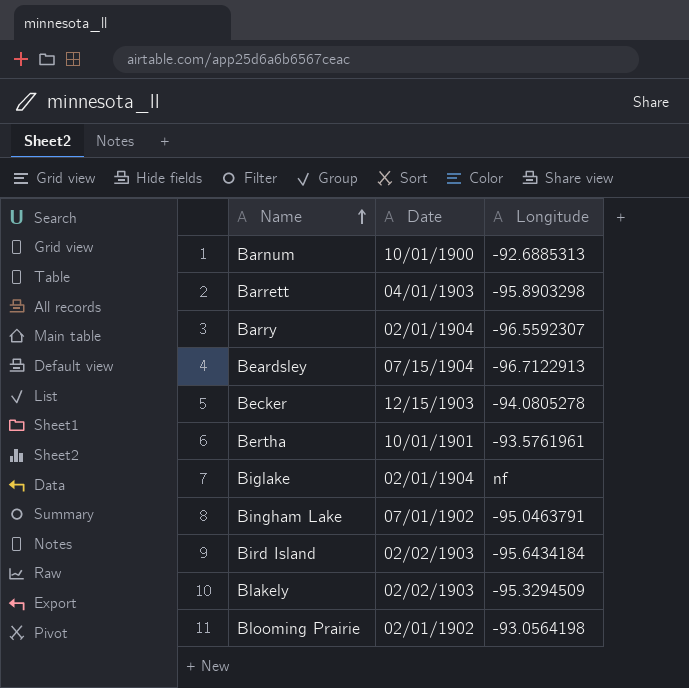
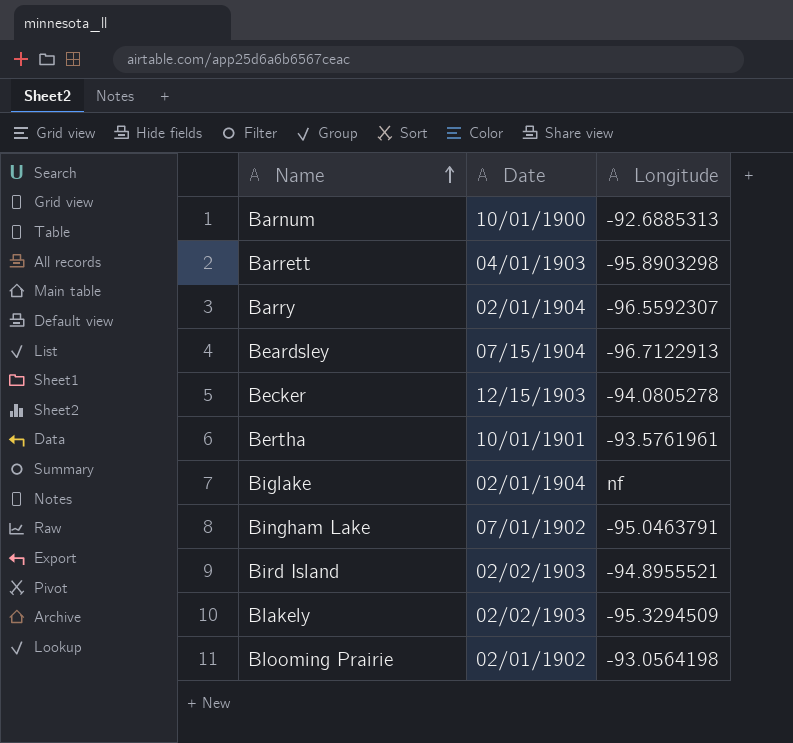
Bird Island | Longitude: -95.6434184 -> -94.8955521

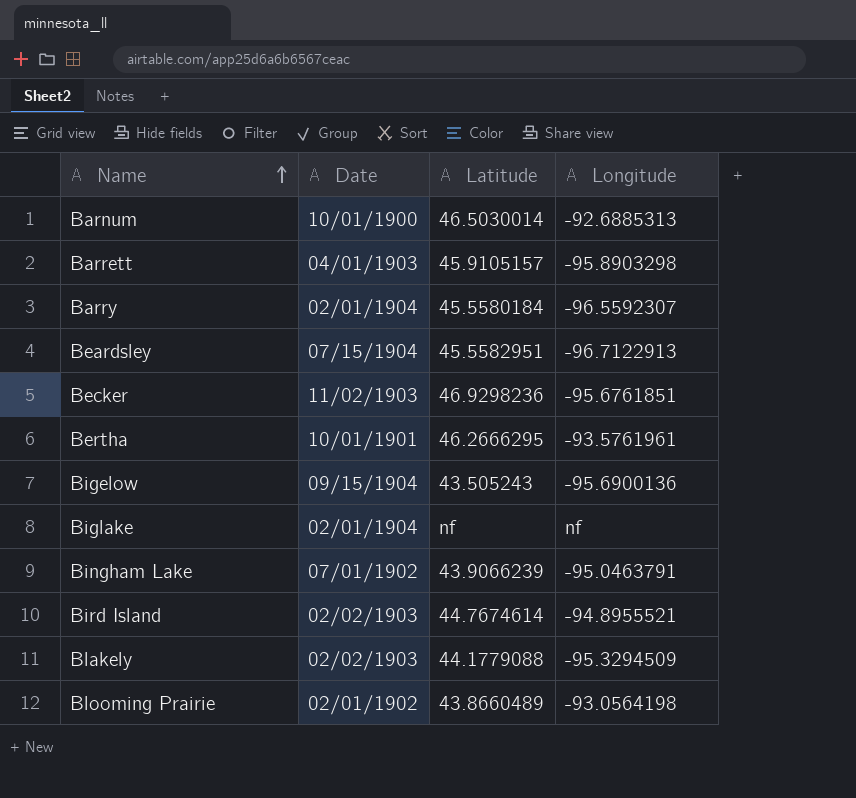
column Latitude | position: none -> 3
Becker | Date: 12/15/1903 -> 11/02/1903
Becker | Longitude: -94.0805278 -> -95.6761851
row Bigelow: none -> 09/15/1904 | 43.505243 | -95.6900136

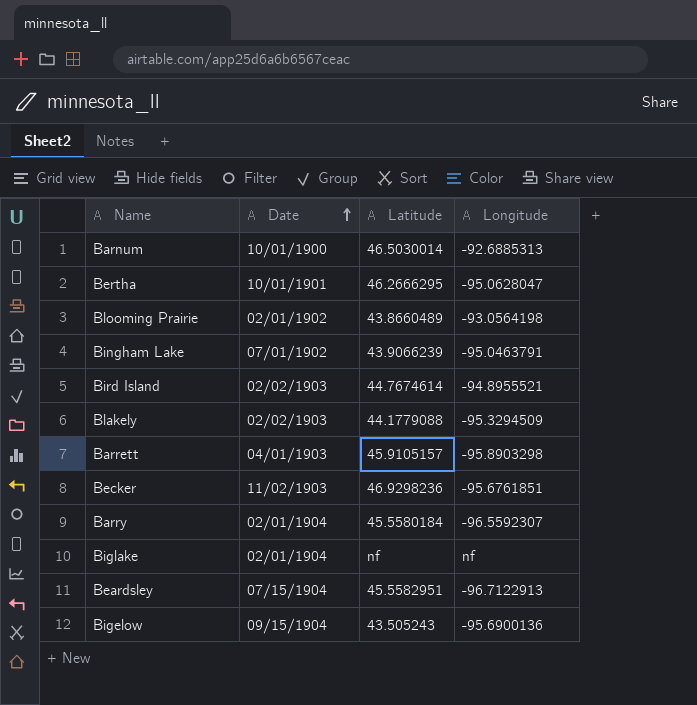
row order: Name ascending -> Date ascending
Bertha | Longitude: -93.5761961 -> -95.0628047

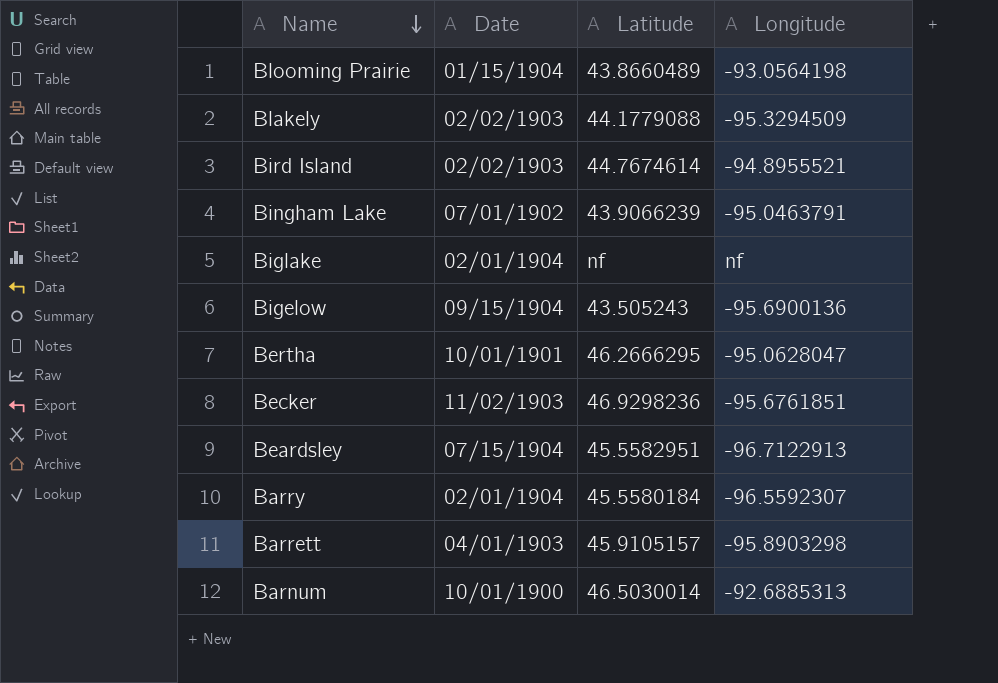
row order: Date ascending -> Name descending
Blooming Prairie | Date: 02/01/1902 -> 01/15/1904

